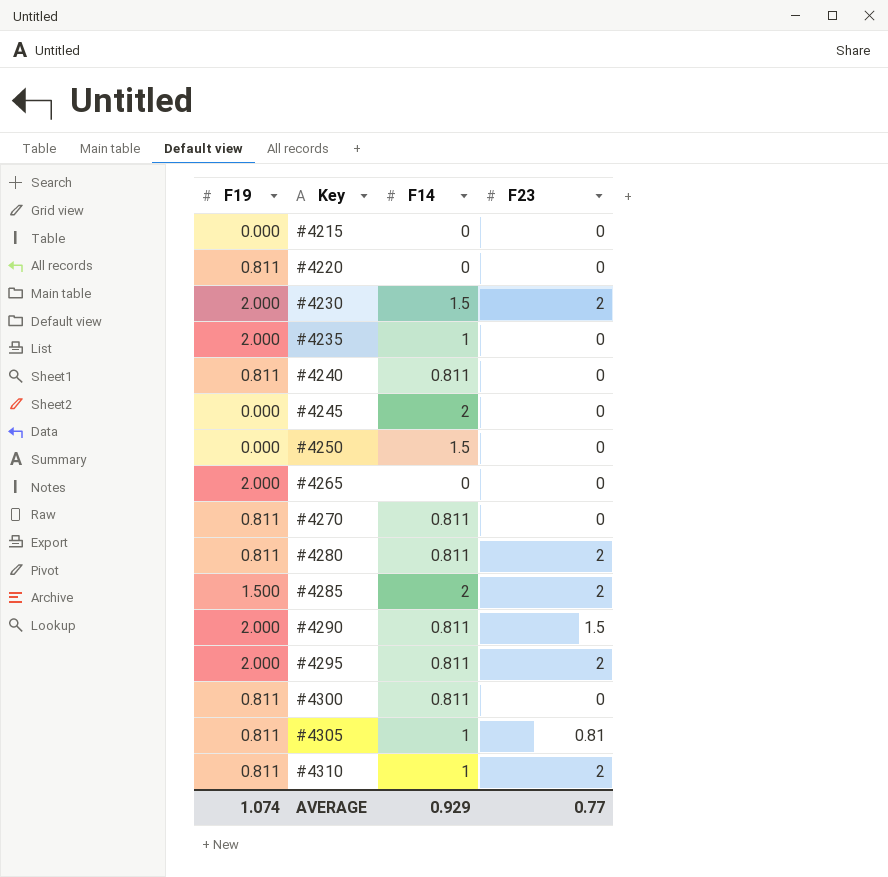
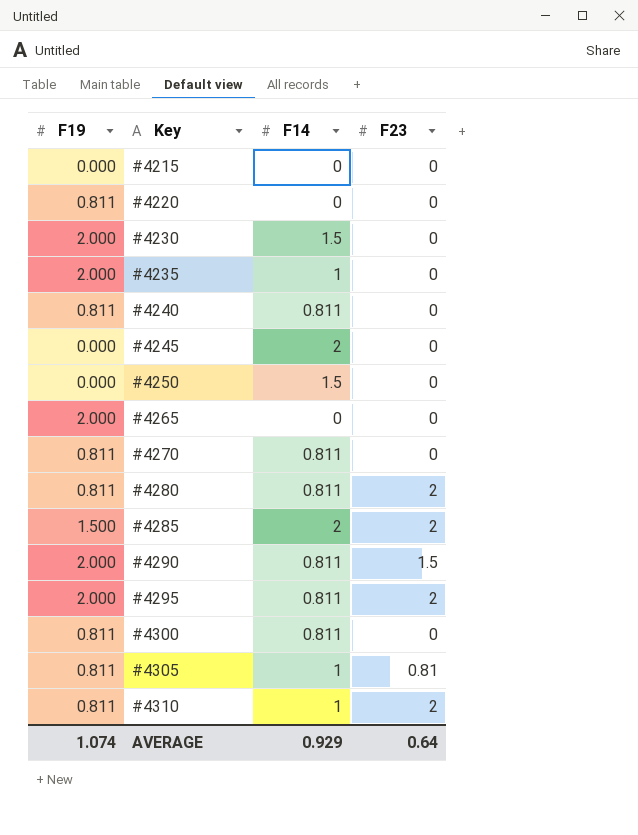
#4230 | F23: 2 -> 0
AVERAGE | F23: 0.77 -> 0.64

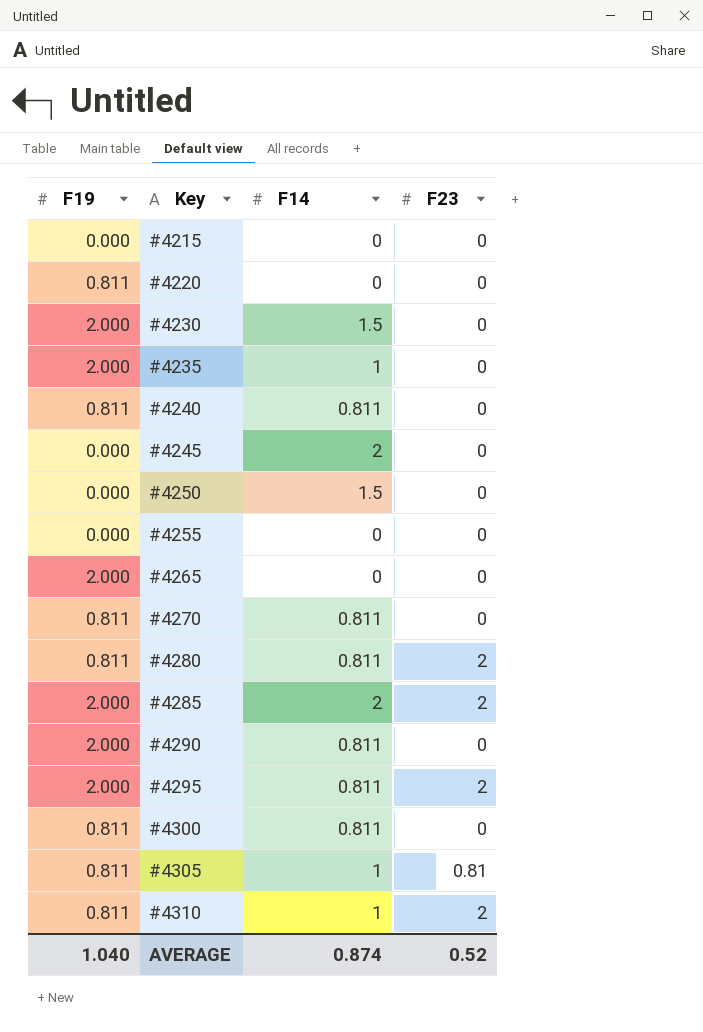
row #4255: none -> 0.000 | 0 | 0
#4285 | F19: 1.500 -> 2.000
#4290 | F23: 1.5 -> 0
AVERAGE | F19: 1.074 -> 1.040
AVERAGE | F14: 0.929 -> 0.874
AVERAGE | F23: 0.64 -> 0.52

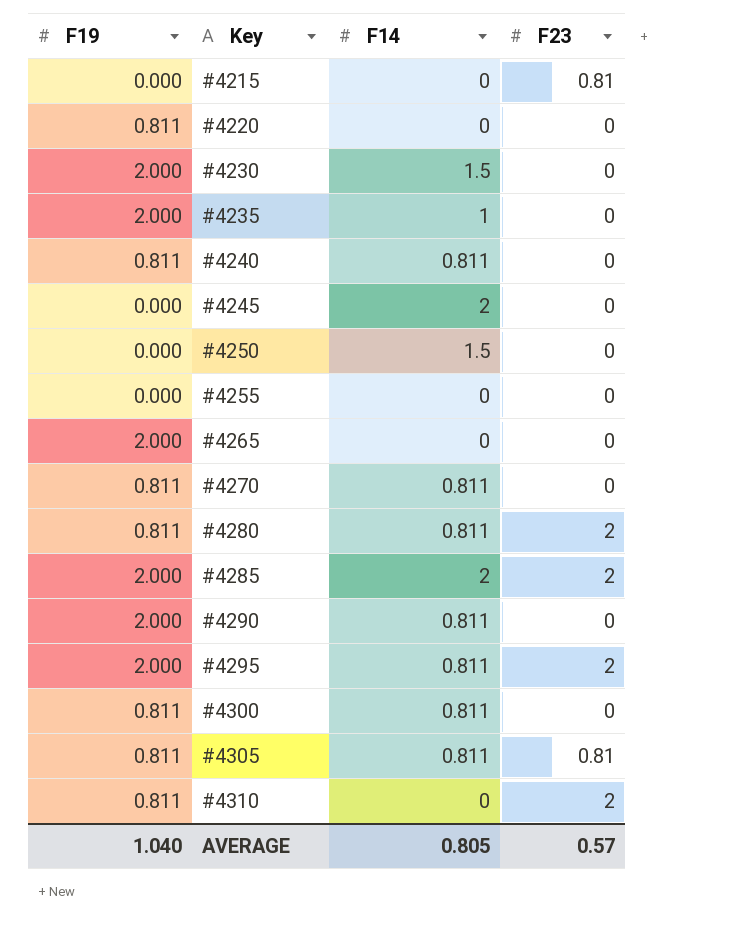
#4215 | F23: 0 -> 0.81
#4305 | F14: 1 -> 0.811
#4310 | F14: 1 -> 0
AVERAGE | F14: 0.874 -> 0.805
AVERAGE | F23: 0.52 -> 0.57

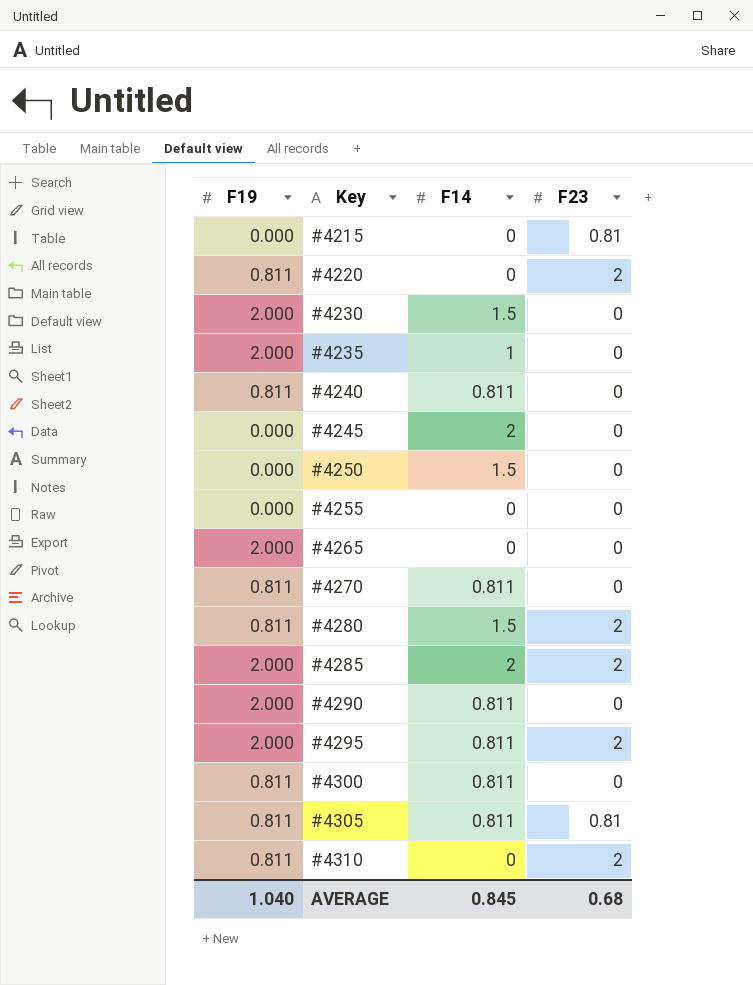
#4220 | F23: 0 -> 2
#4280 | F14: 0.811 -> 1.5
AVERAGE | F14: 0.805 -> 0.845
AVERAGE | F23: 0.57 -> 0.68

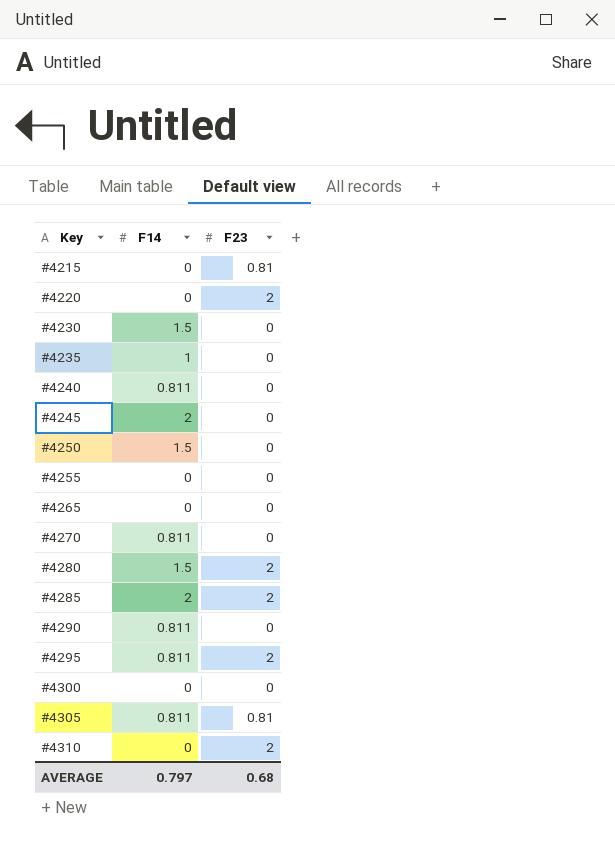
column F19 | position: 1 -> none
#4300 | F14: 0.811 -> 0
AVERAGE | F14: 0.845 -> 0.797

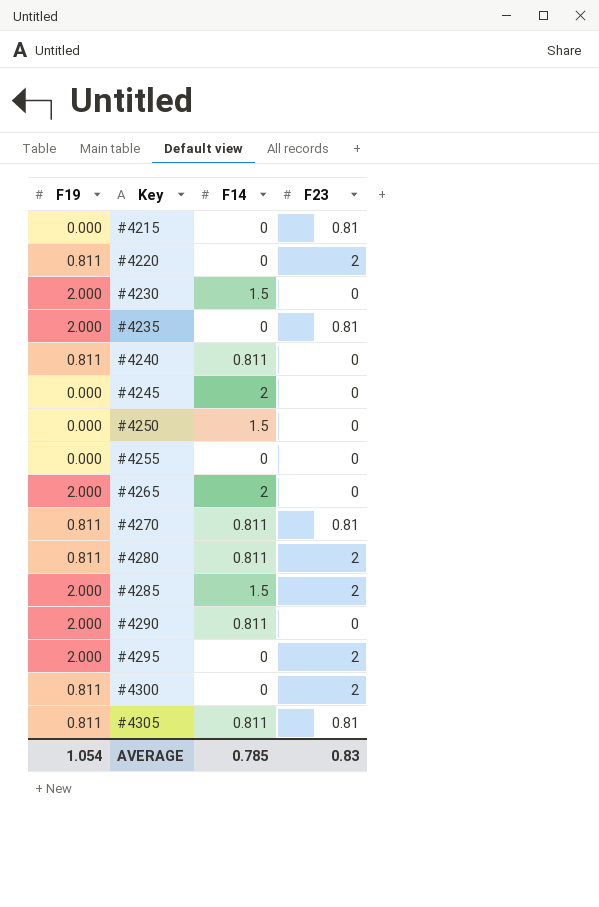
column F19 | position: none -> 1
row #4310: 0 | 2 -> none
#4235 | F14: 1 -> 0
#4235 | F23: 0 -> 0.81
#4265 | F14: 0 -> 2
#4270 | F23: 0 -> 0.81
#4280 | F14: 1.5 -> 0.811
#4285 | F14: 2 -> 1.5
#4295 | F14: 0.811 -> 0
#4300 | F23: 0 -> 2
AVERAGE | F14: 0.797 -> 0.785
AVERAGE | F23: 0.68 -> 0.83

